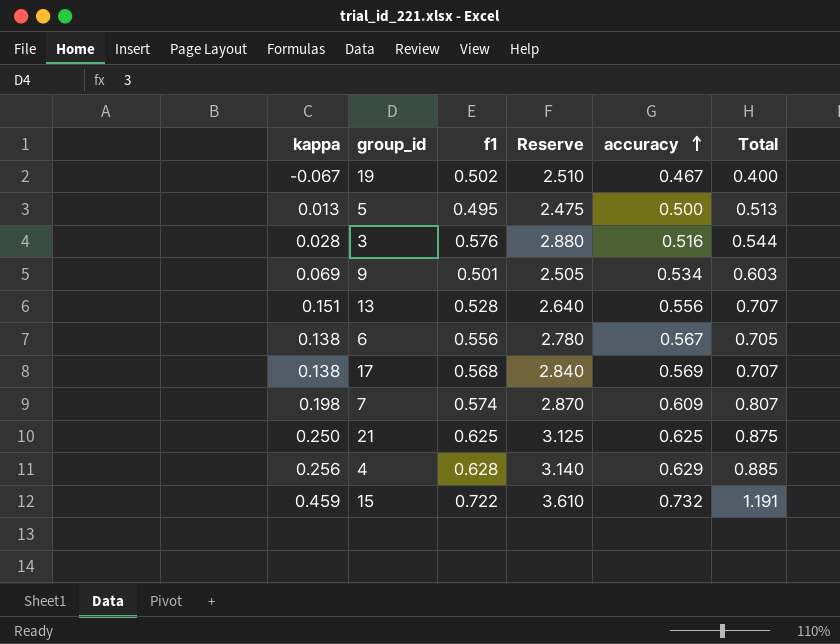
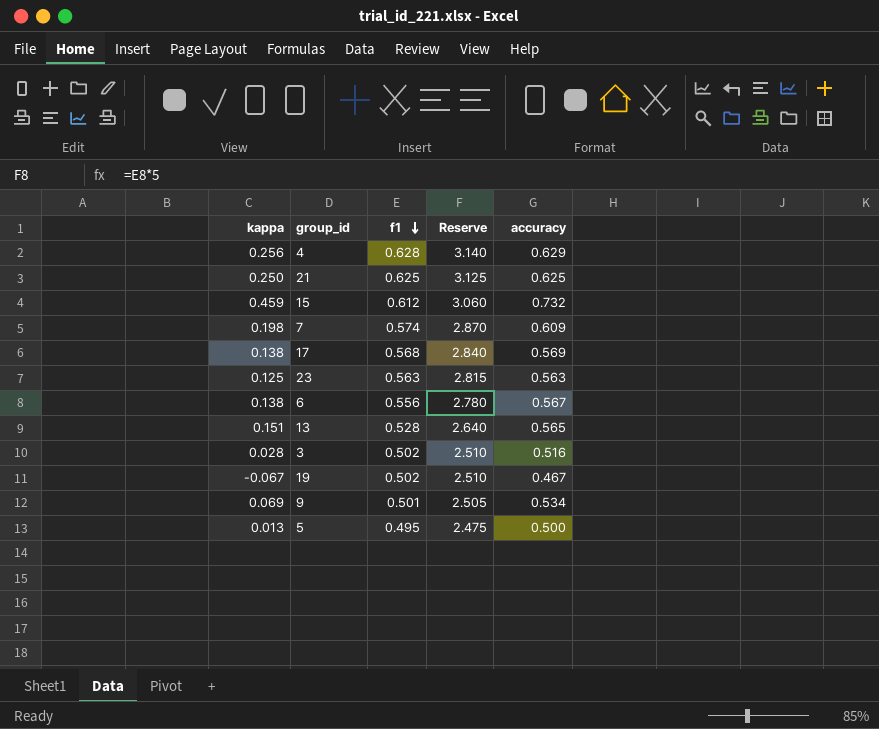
row order: accuracy ascending -> f1 descending
column Total | formula: [kappa] + [accuracy] -> none
15 | f1: 0.722 -> 0.612
15 | Reserve: 3.610 -> 3.060
row 23: none -> 0.125 | 0.563 | 2.815 | 0.563
13 | accuracy: 0.556 -> 0.565
3 | f1: 0.576 -> 0.502
3 | Reserve: 2.880 -> 2.510

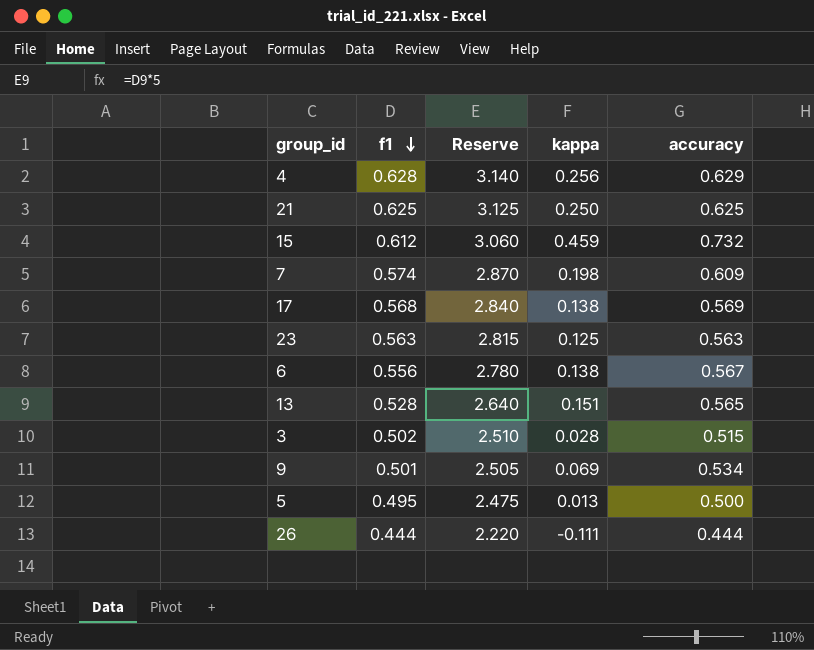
column kappa | position: 1 -> 4
row 19: -0.067 | 0.502 | 2.510 | 0.467 -> none
3 | accuracy: 0.516 -> 0.515
row 26: none -> 0.444 | 2.220 | -0.111 | 0.444

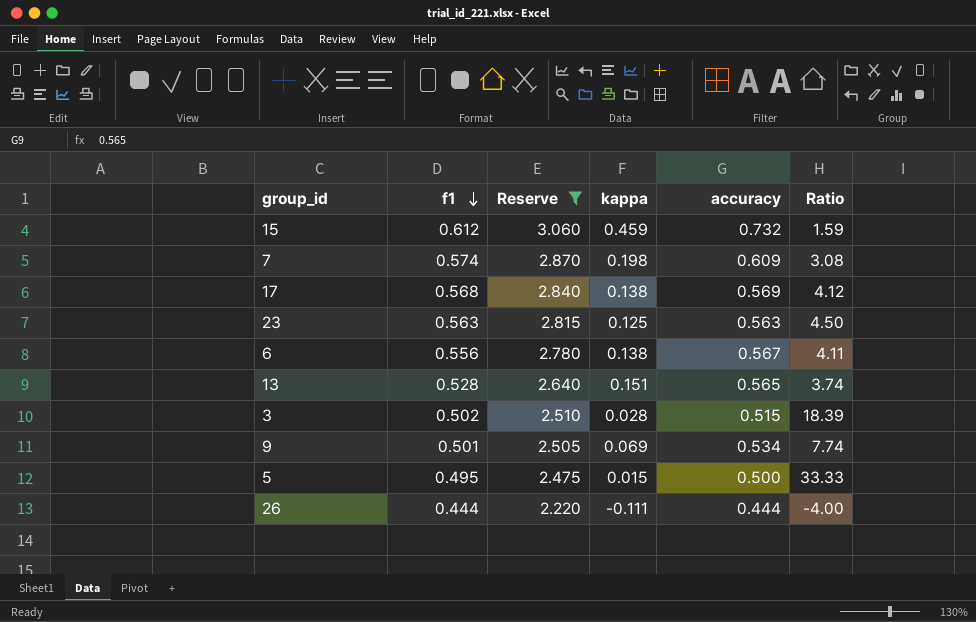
filter: none -> Reserve <= 3.060
column Ratio | formula: none -> [accuracy] / [kappa]
5 | kappa: 0.013 -> 0.015

